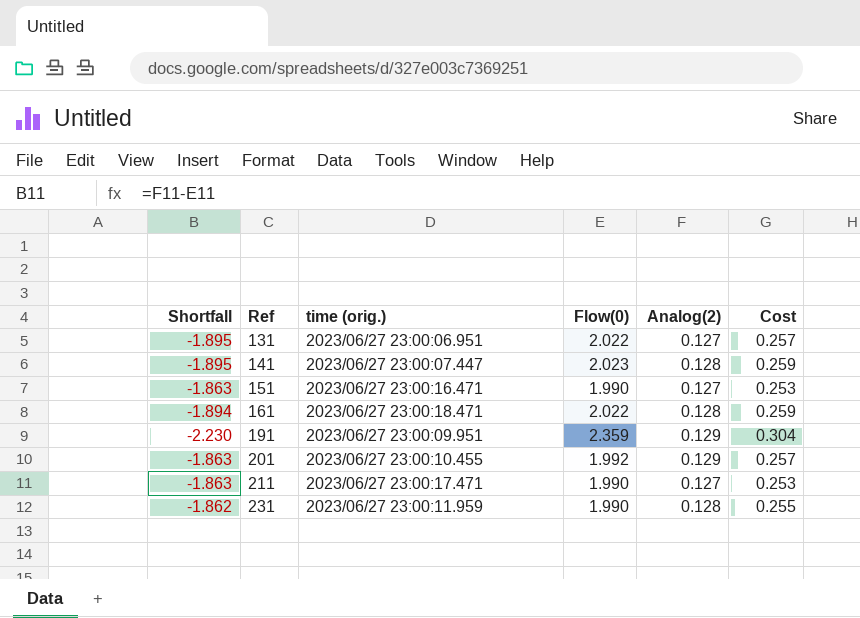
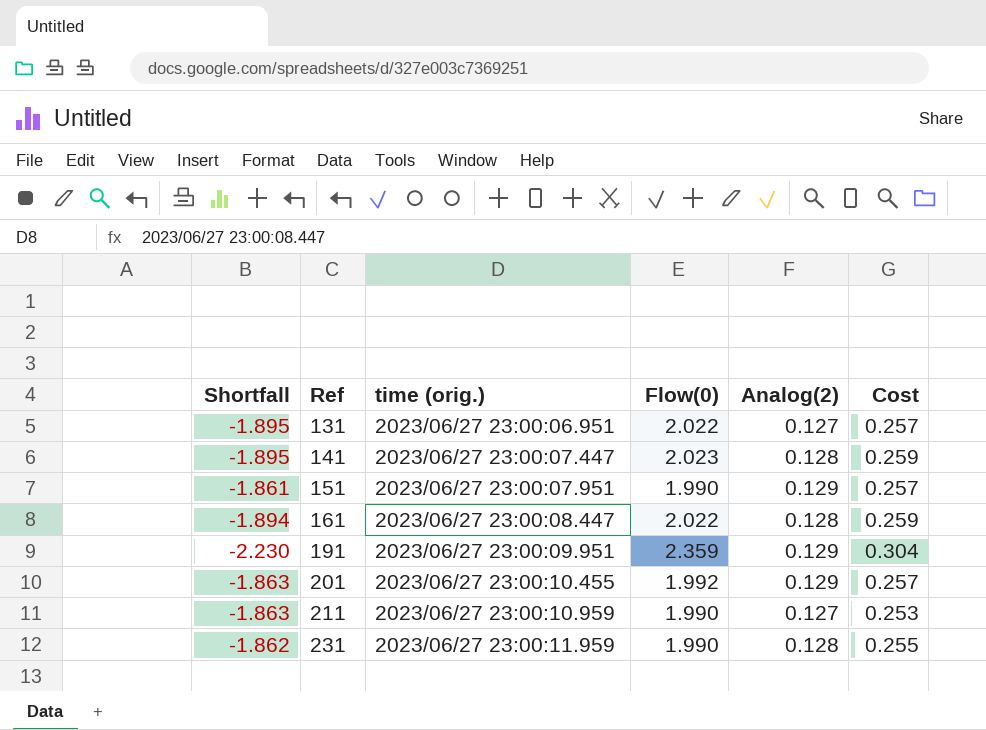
151 | Shortfall: -1.863 -> -1.861
151 | time (orig.): 2023/06/27 23:00:16.471 -> 2023/06/27 23:00:07.951
151 | Analog(2): 0.127 -> 0.129
151 | Cost: 0.253 -> 0.257
161 | time (orig.): 2023/06/27 23:00:18.471 -> 2023/06/27 23:00:08.447
211 | time (orig.): 2023/06/27 23:00:17.471 -> 2023/06/27 23:00:10.959

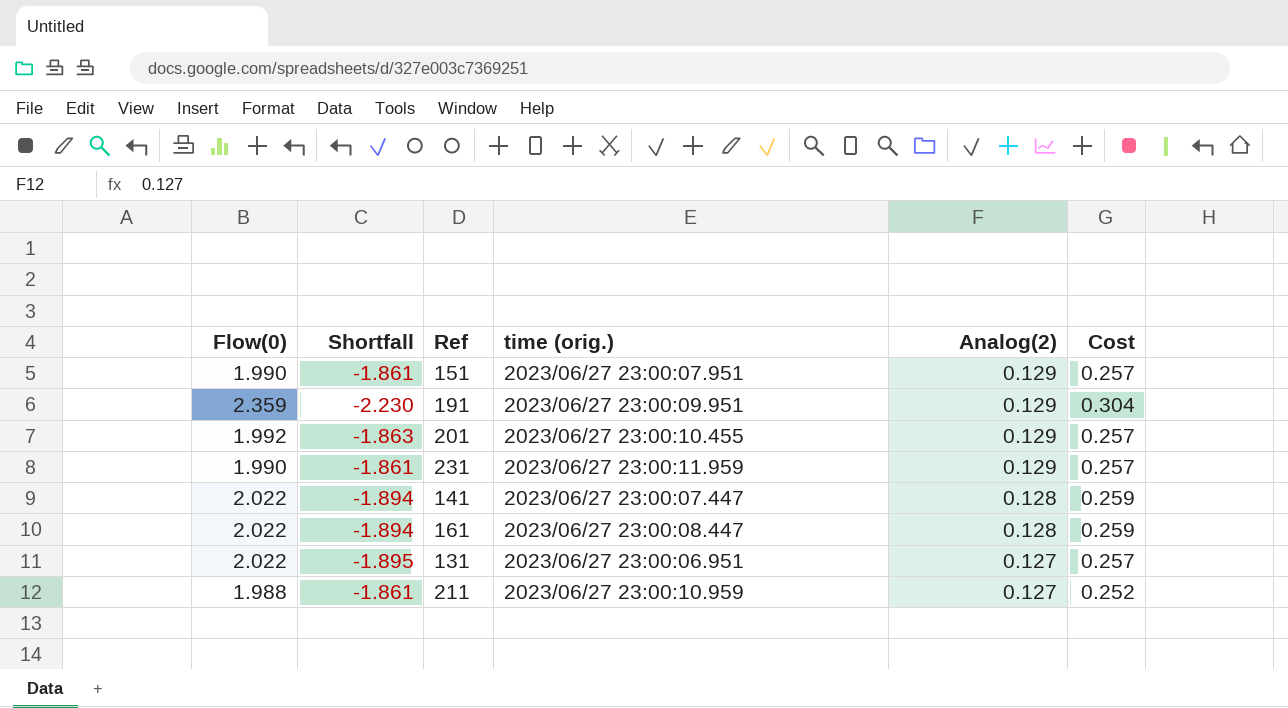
row order: Ref ascending -> Analog(2) descending
column Flow(0) | position: 4 -> 1
231 | Shortfall: -1.862 -> -1.861
231 | Analog(2): 0.128 -> 0.129
231 | Cost: 0.255 -> 0.257
141 | Flow(0): 2.023 -> 2.022
141 | Shortfall: -1.895 -> -1.894
211 | Flow(0): 1.990 -> 1.988
211 | Shortfall: -1.863 -> -1.861
211 | Cost: 0.253 -> 0.252

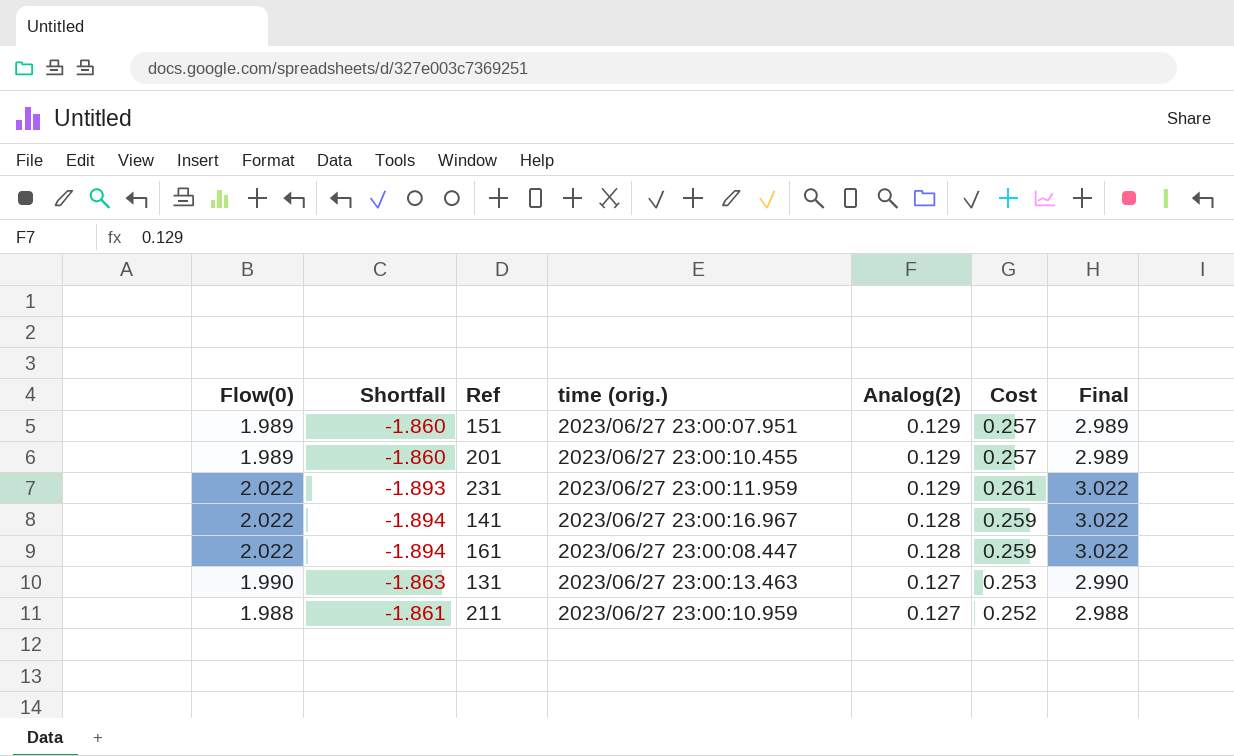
column Final | formula: none -> [Flow(0)] + 1
row 191: 2.359 | -2.230 | 2023/06/27 23:00:09.951 | 0.129 | 0.304 -> none
151 | Flow(0): 1.990 -> 1.989
151 | Shortfall: -1.861 -> -1.860
201 | Flow(0): 1.992 -> 1.989
201 | Shortfall: -1.863 -> -1.860
231 | Flow(0): 1.990 -> 2.022
231 | Shortfall: -1.861 -> -1.893
231 | Cost: 0.257 -> 0.261
141 | time (orig.): 2023/06/27 23:00:07.447 -> 2023/06/27 23:00:16.967
131 | Flow(0): 2.022 -> 1.990
131 | Shortfall: -1.895 -> -1.863
131 | time (orig.): 2023/06/27 23:00:06.951 -> 2023/06/27 23:00:13.463
131 | Cost: 0.257 -> 0.253

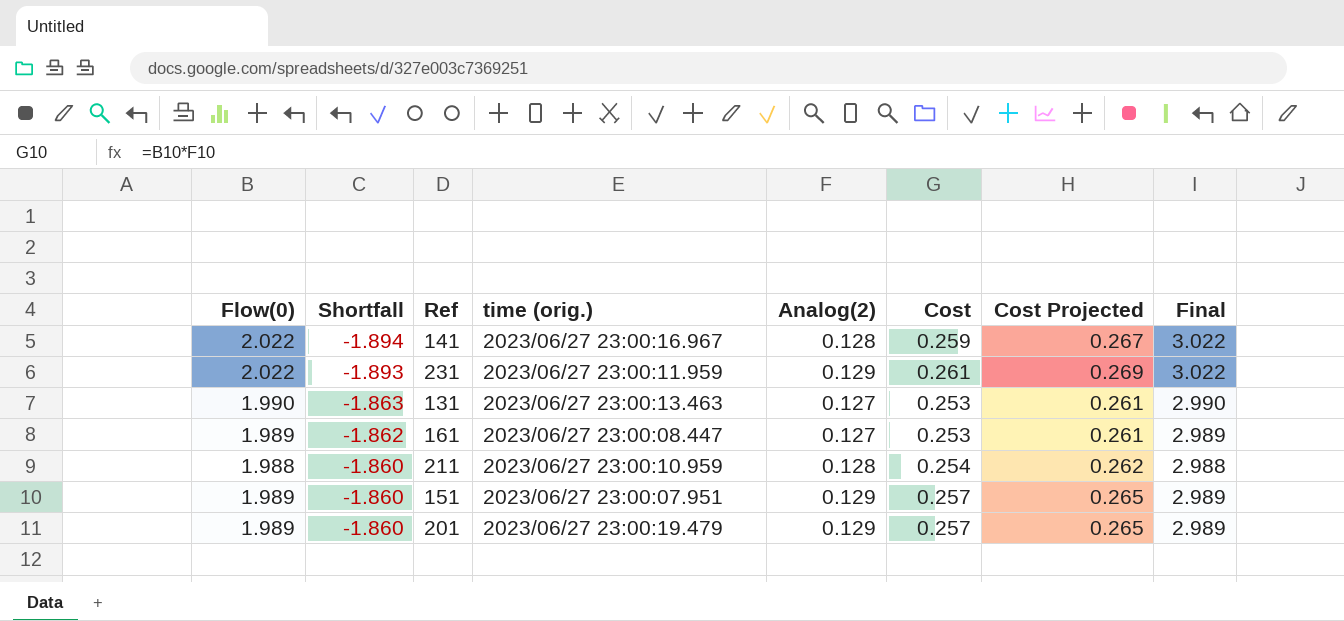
row order: Analog(2) descending -> Shortfall ascending
column Cost Projected | formula: none -> [Cost] * 1.03
161 | Flow(0): 2.022 -> 1.989
161 | Shortfall: -1.894 -> -1.862
161 | Analog(2): 0.128 -> 0.127
161 | Cost: 0.259 -> 0.253
161 | Final: 3.022 -> 2.989
211 | Shortfall: -1.861 -> -1.860
211 | Analog(2): 0.127 -> 0.128
211 | Cost: 0.252 -> 0.254
201 | time (orig.): 2023/06/27 23:00:10.455 -> 2023/06/27 23:00:19.479

